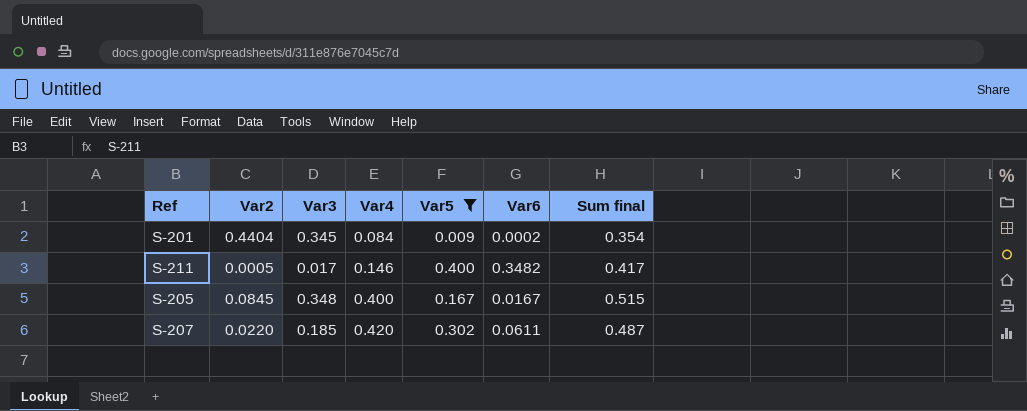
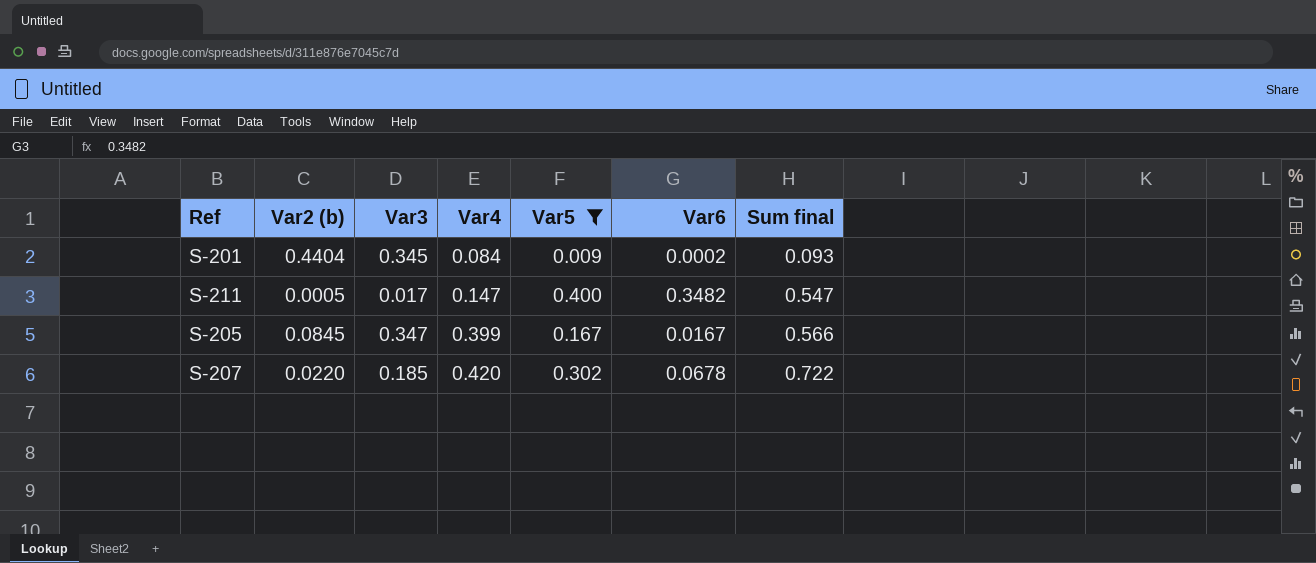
column name: Var2 -> Var2 (b)
column Sum final | formula: [Var3] + [Var5] -> [Var4] + [Var5]
S-211 | Var4: 0.146 -> 0.147
S-205 | Var3: 0.348 -> 0.347
S-205 | Var4: 0.400 -> 0.399
S-207 | Var6: 0.0611 -> 0.0678

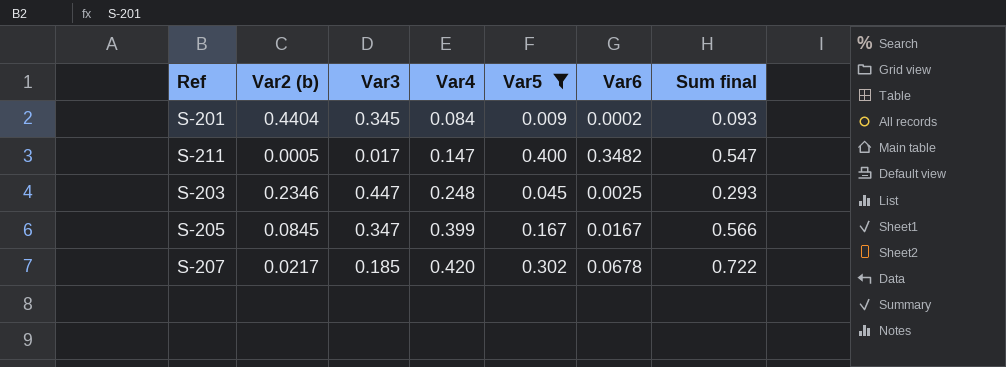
row S-203: none -> 0.2346 | 0.447 | 0.248 | 0.045 | 0.0025 | 0.293
S-207 | Var2 (b): 0.0220 -> 0.0217

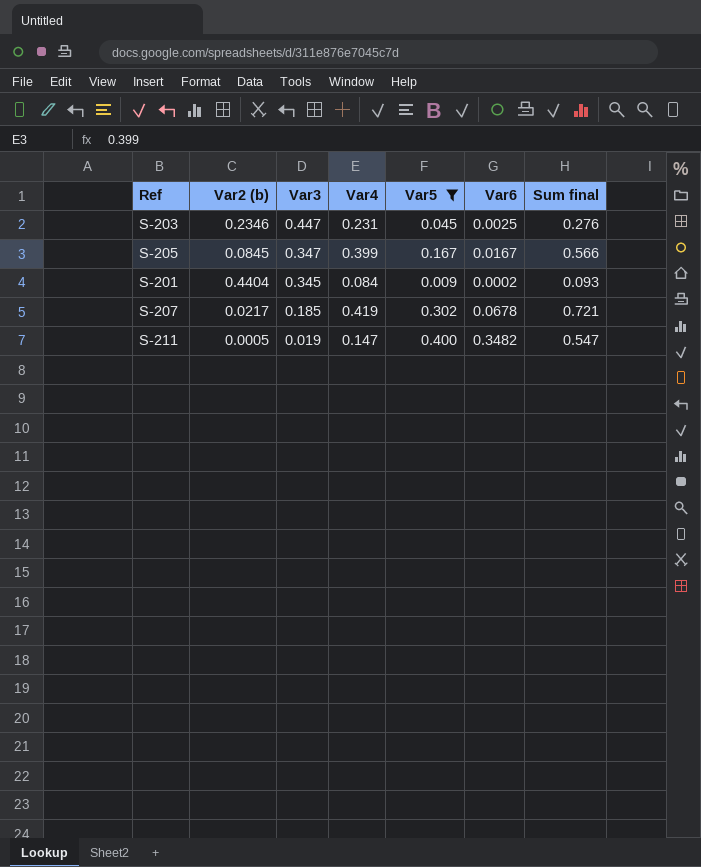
row order: Var4 ascending -> Var3 descending
S-203 | Var4: 0.248 -> 0.231
S-203 | Sum final: 0.293 -> 0.276
S-207 | Var4: 0.420 -> 0.419
S-207 | Sum final: 0.722 -> 0.721
S-211 | Var3: 0.017 -> 0.019

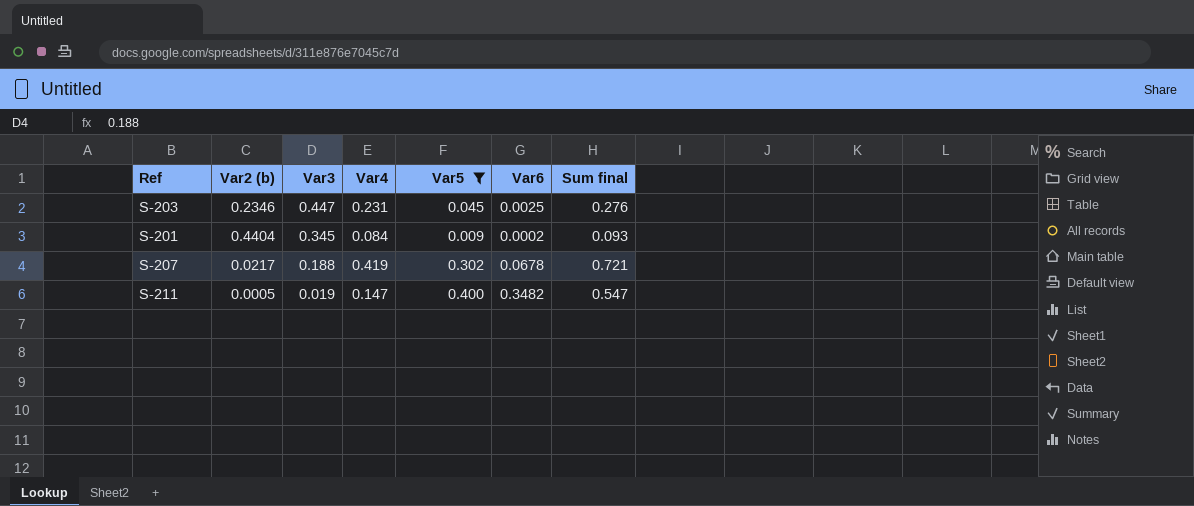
row S-205: 0.0845 | 0.347 | 0.399 | 0.167 | 0.0167 | 0.566 -> none
S-207 | Var3: 0.185 -> 0.188

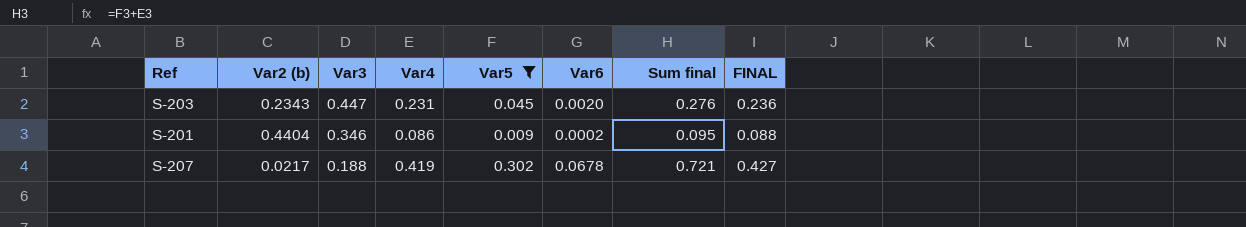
column FINAL | formula: none -> [Var4] * 1.02
row S-211: 0.0005 | 0.019 | 0.147 | 0.400 | 0.3482 | 0.547 -> none
S-203 | Var2 (b): 0.2346 -> 0.2343
S-203 | Var6: 0.0025 -> 0.0020
S-201 | Var3: 0.345 -> 0.346
S-201 | Var4: 0.084 -> 0.086
S-201 | Sum final: 0.093 -> 0.095

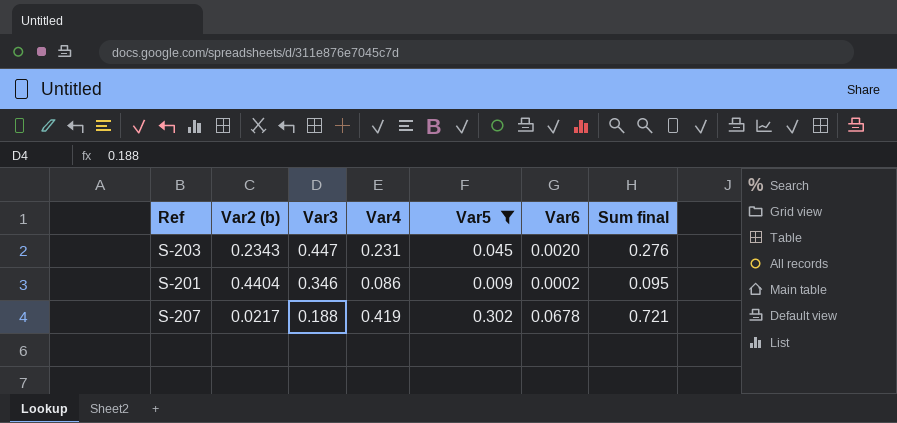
column FINAL | formula: [Var4] * 1.02 -> none

